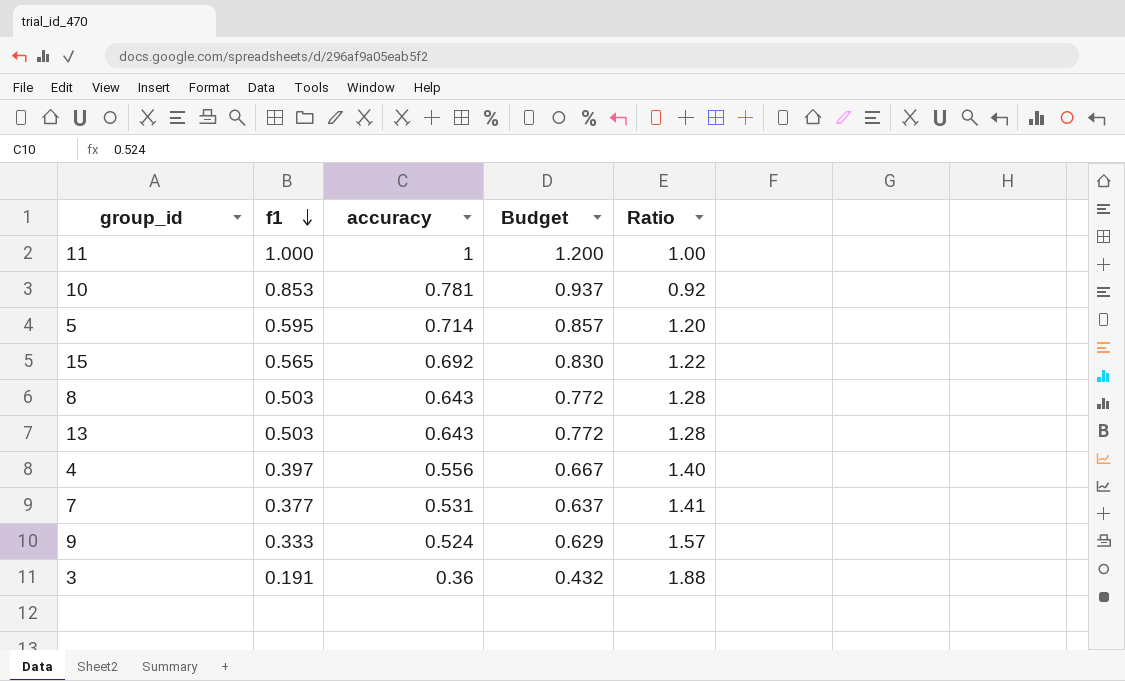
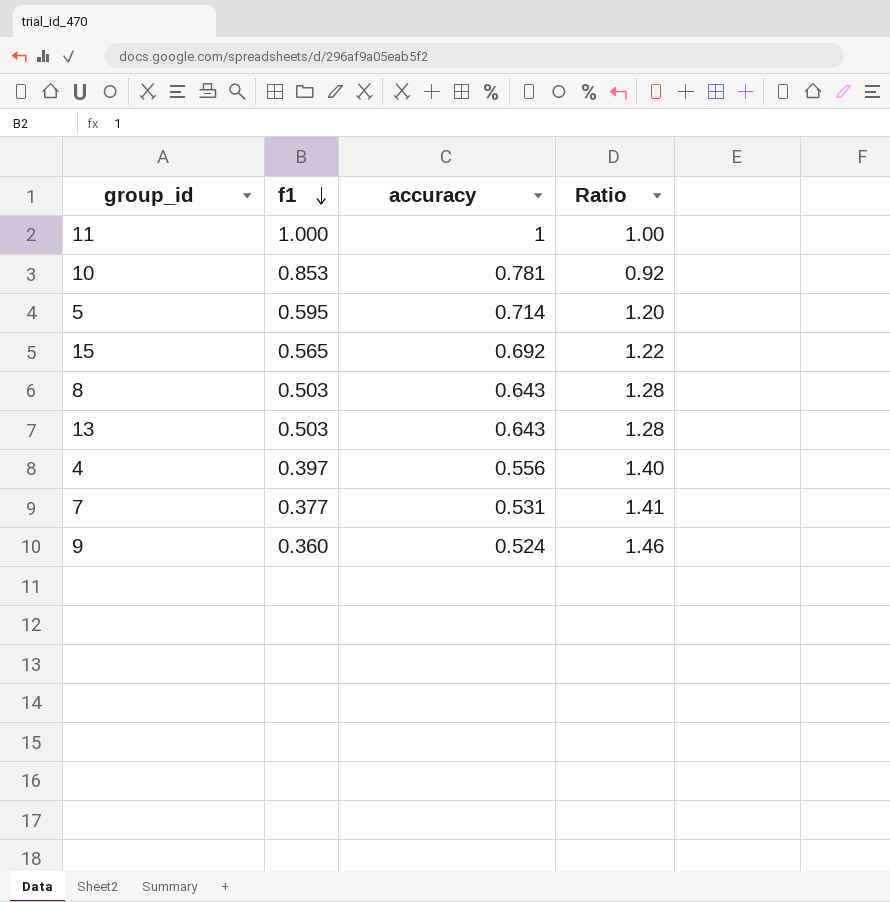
column Budget | formula: [accuracy] * 1.2 -> none
row 3: 0.191 | 0.36 | 0.432 | 1.88 -> none
9 | f1: 0.333 -> 0.360
9 | Ratio: 1.57 -> 1.46

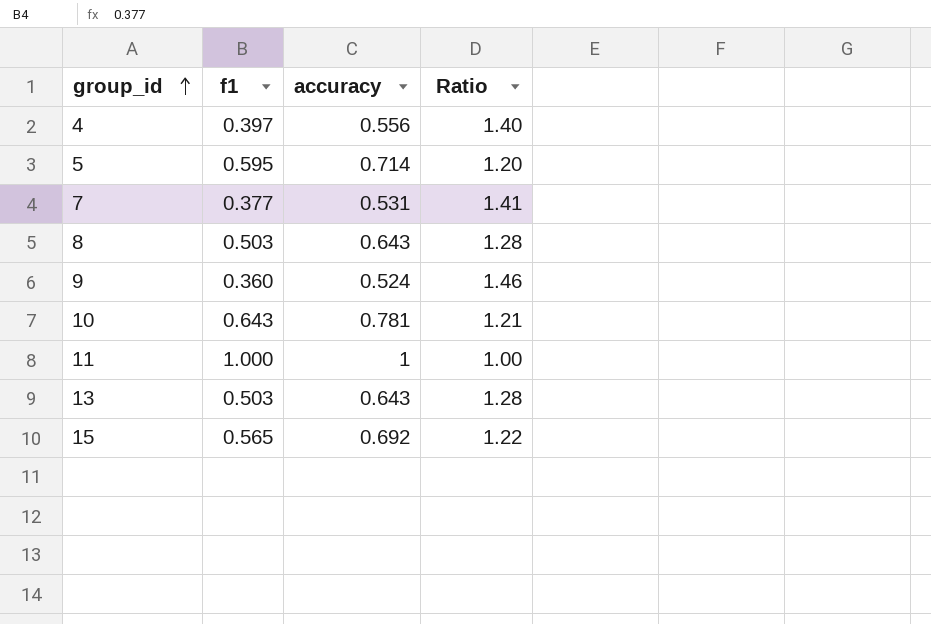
row order: f1 descending -> group_id ascending
10 | f1: 0.853 -> 0.643
10 | Ratio: 0.92 -> 1.21

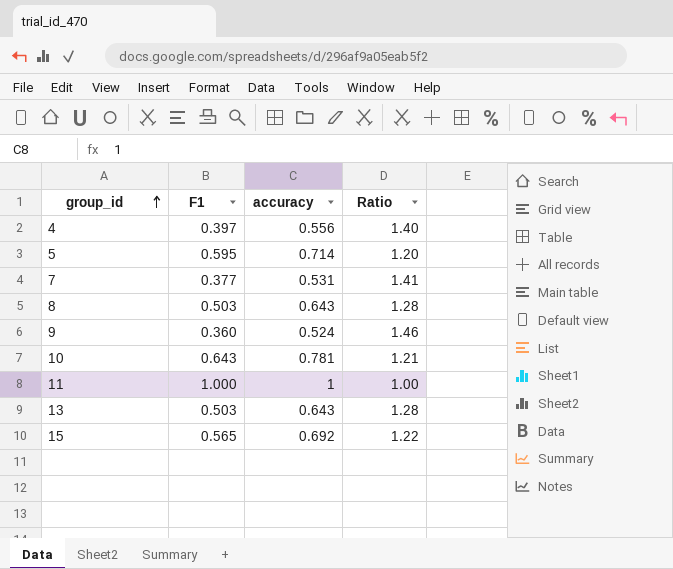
column name: f1 -> F1

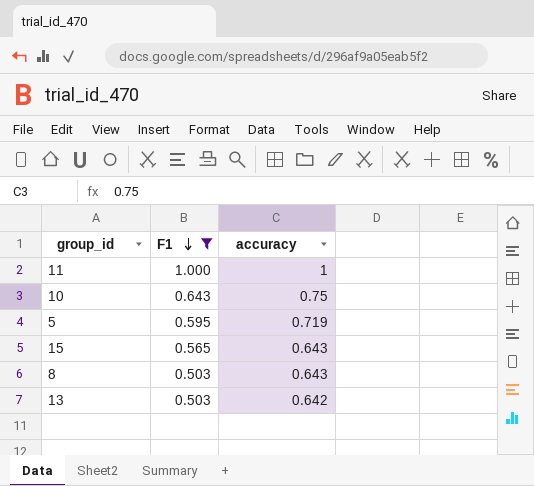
filter: none -> F1 >= 0.503
row order: group_id ascending -> F1 descending
column Ratio | formula: [accuracy] / [F1] -> none
10 | accuracy: 0.781 -> 0.75
5 | accuracy: 0.714 -> 0.719
15 | accuracy: 0.692 -> 0.643
13 | accuracy: 0.643 -> 0.642

